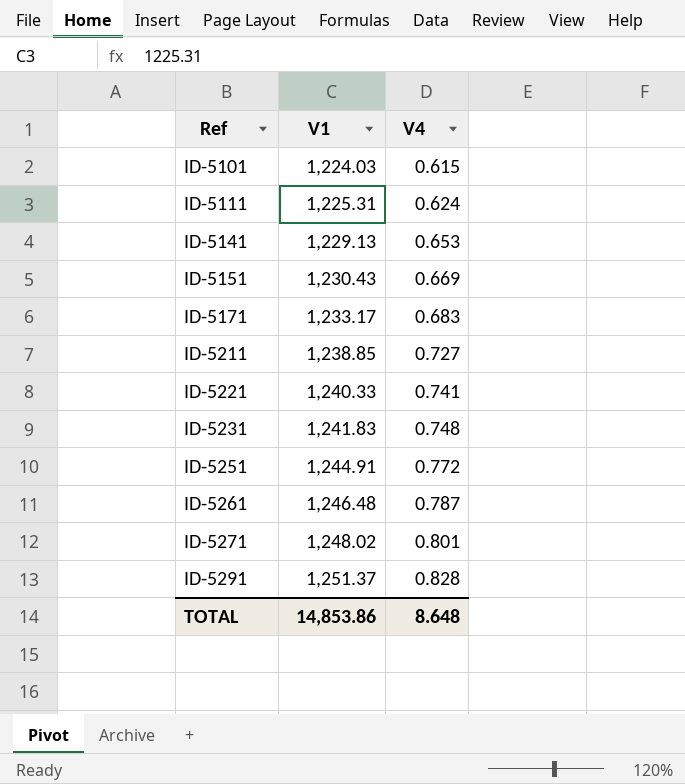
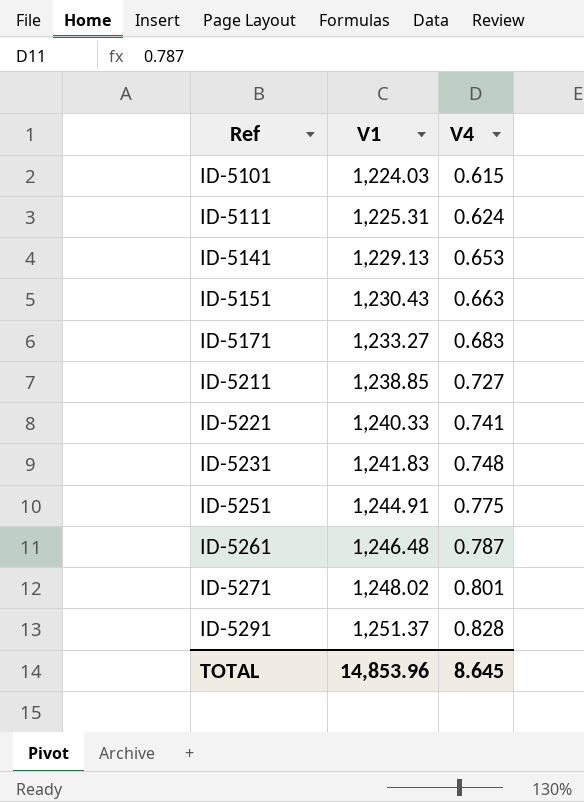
ID-5151 | V4: 0.669 -> 0.663
ID-5171 | V1: 1,233.17 -> 1,233.27
ID-5251 | V4: 0.772 -> 0.775
TOTAL | V1: 14,853.86 -> 14,853.96
TOTAL | V4: 8.648 -> 8.645

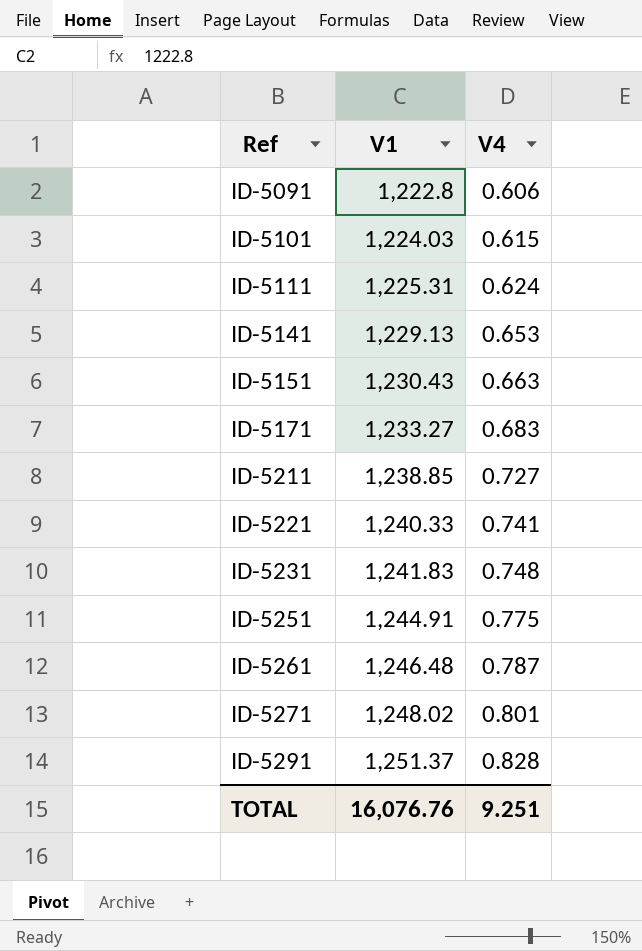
row ID-5091: none -> 1,222.8 | 0.606
TOTAL | V1: 14,853.96 -> 16,076.76
TOTAL | V4: 8.645 -> 9.251

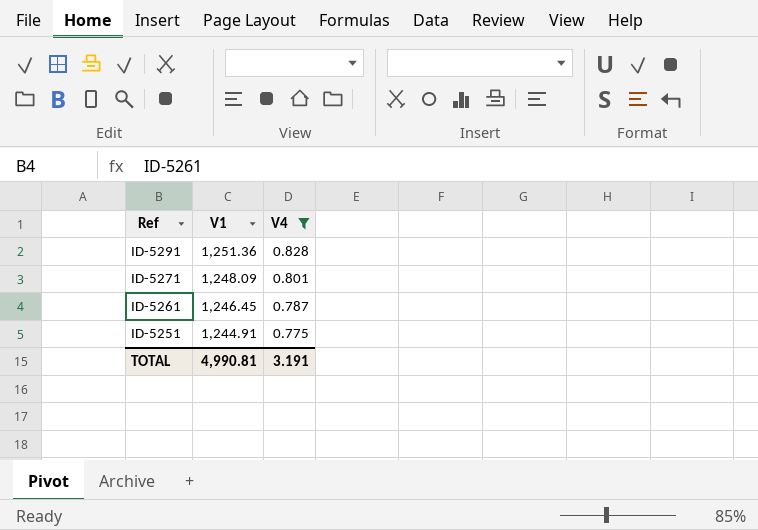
filter: none -> V4 >= 0.775
row order: Ref ascending -> Ref descending
ID-5291 | V1: 1,251.37 -> 1,251.36
ID-5271 | V1: 1,248.02 -> 1,248.09
ID-5261 | V1: 1,246.48 -> 1,246.45
TOTAL | V1: 16,076.76 -> 4,990.81
TOTAL | V4: 9.251 -> 3.191

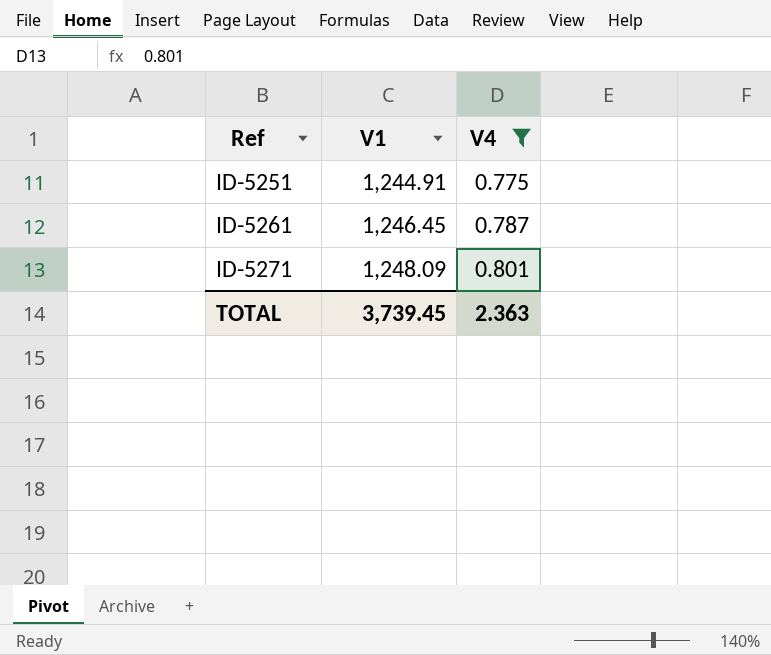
row order: Ref descending -> Ref ascending
row ID-5291: 1,251.36 | 0.828 -> none
TOTAL | V1: 4,990.81 -> 3,739.45
TOTAL | V4: 3.191 -> 2.363

